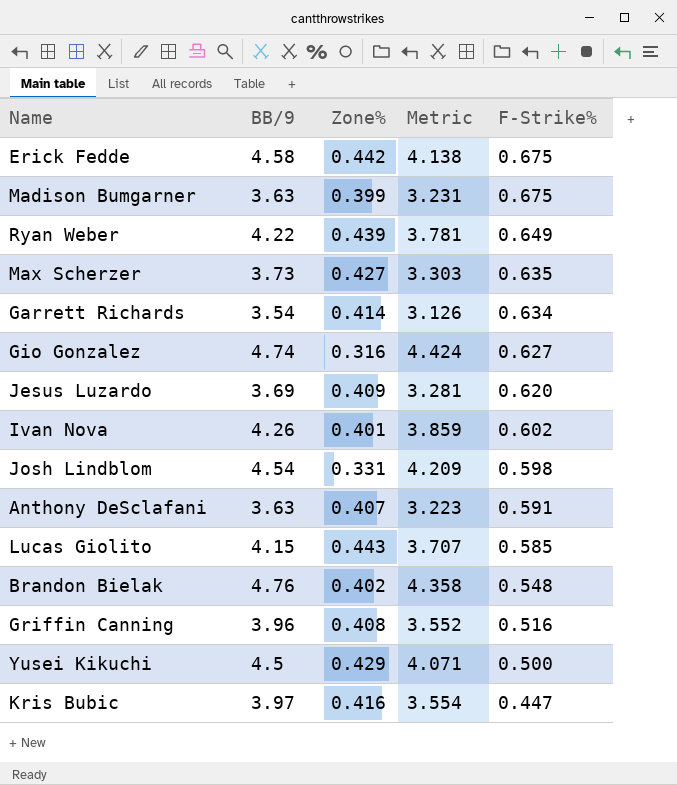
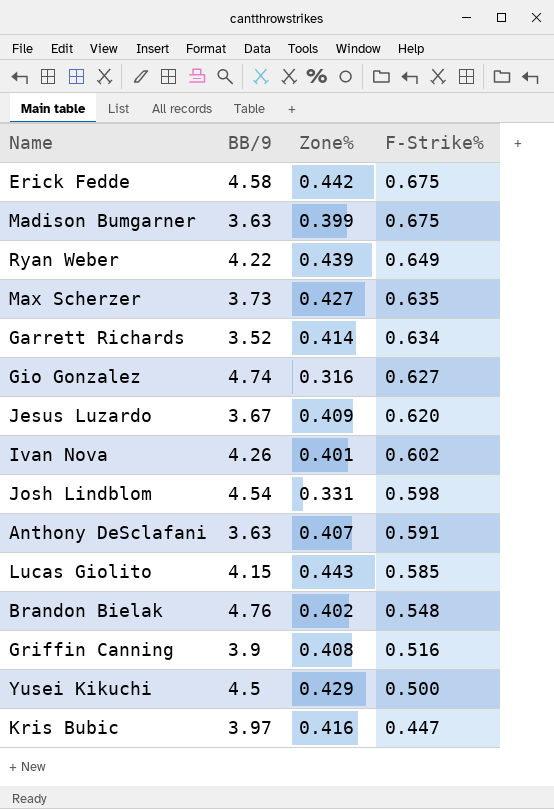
column Metric | formula: [BB/9] - [Zone%] -> none
Garrett Richards | BB/9: 3.54 -> 3.52
Jesus Luzardo | BB/9: 3.69 -> 3.67
Griffin Canning | BB/9: 3.96 -> 3.9

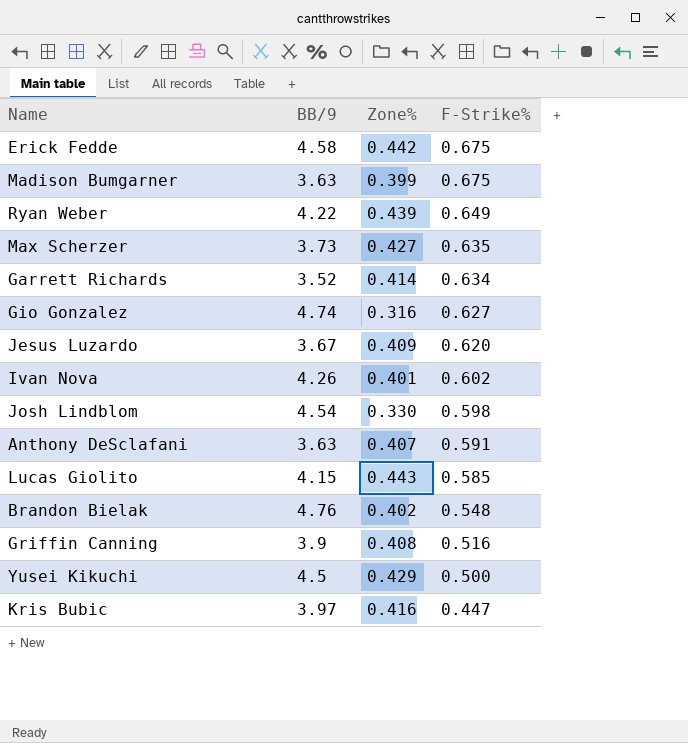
Josh Lindblom | Zone%: 0.331 -> 0.330

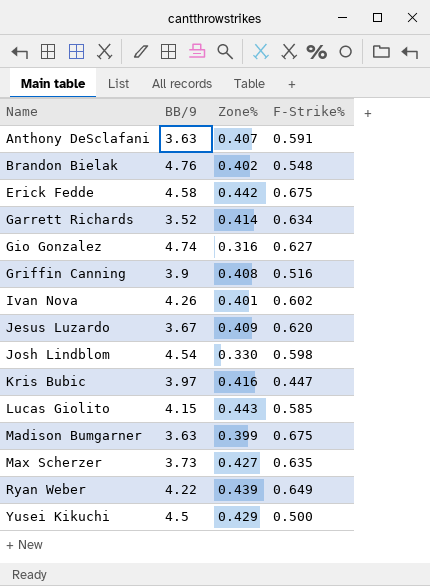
row order: F-Strike% descending -> Name ascending

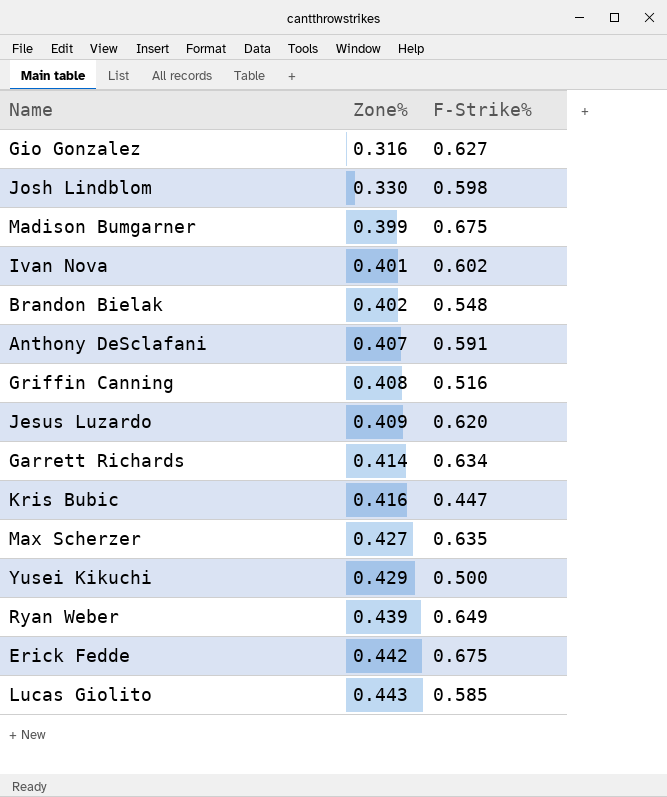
row order: Name ascending -> Zone% ascending
column BB/9 | position: 2 -> none

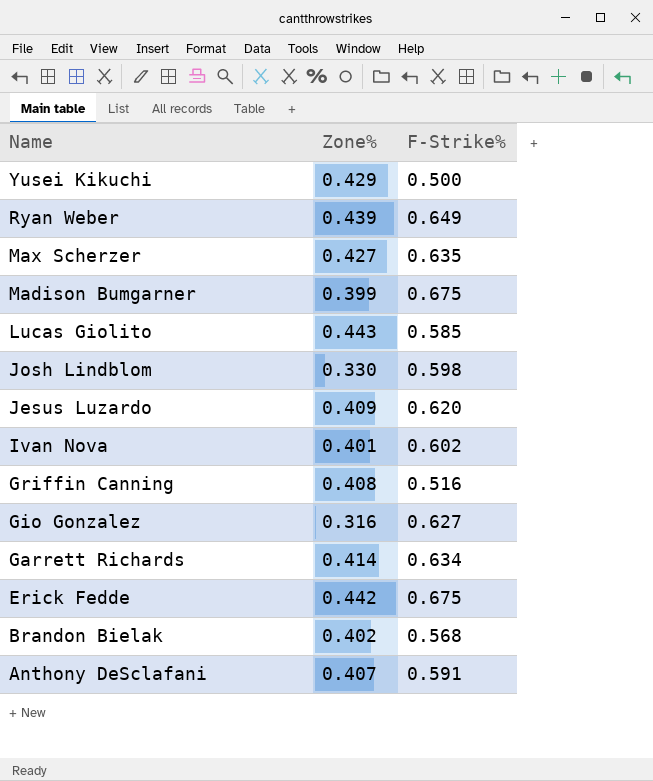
row order: Zone% ascending -> Name descending
row Kris Bubic: 0.416 | 0.447 -> none
Brandon Bielak | F-Strike%: 0.548 -> 0.568

